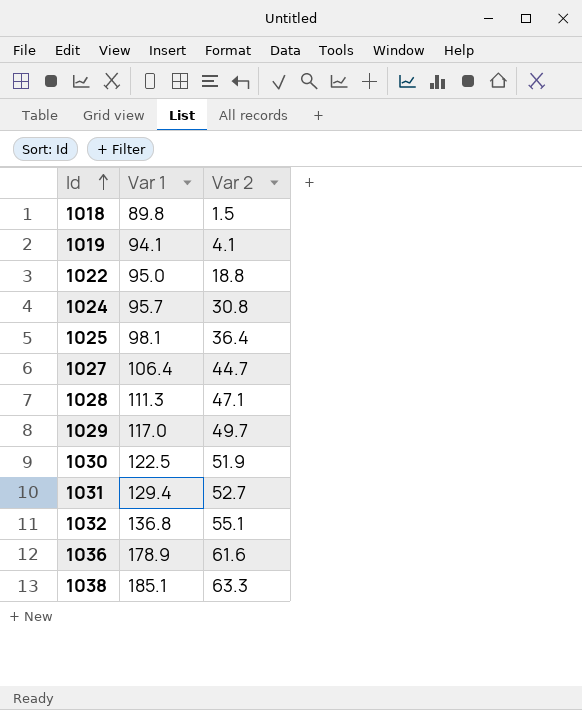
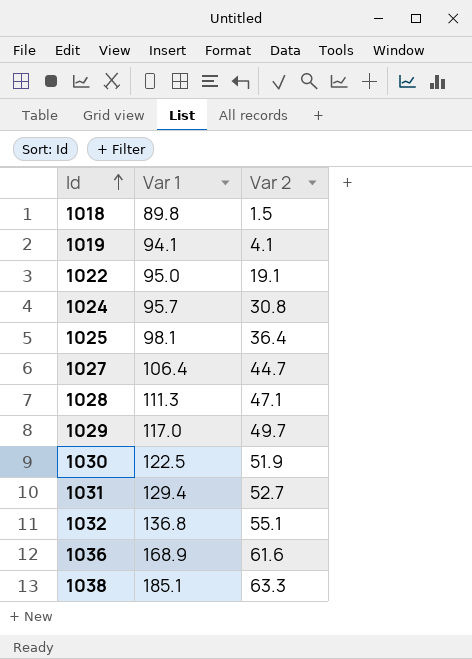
1022 | Var 2: 18.8 -> 19.1
1036 | Var 1: 178.9 -> 168.9

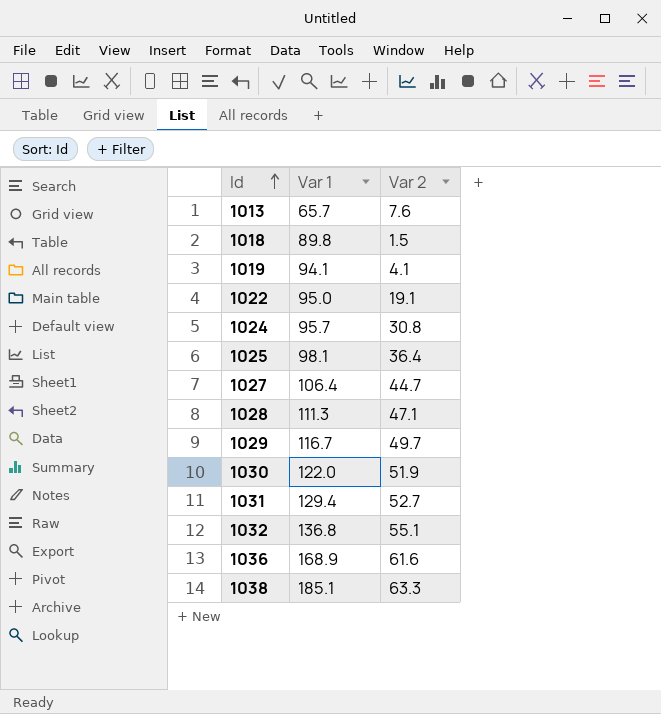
row 1013: none -> 65.7 | 7.6
1029 | Var 1: 117.0 -> 116.7
1030 | Var 1: 122.5 -> 122.0

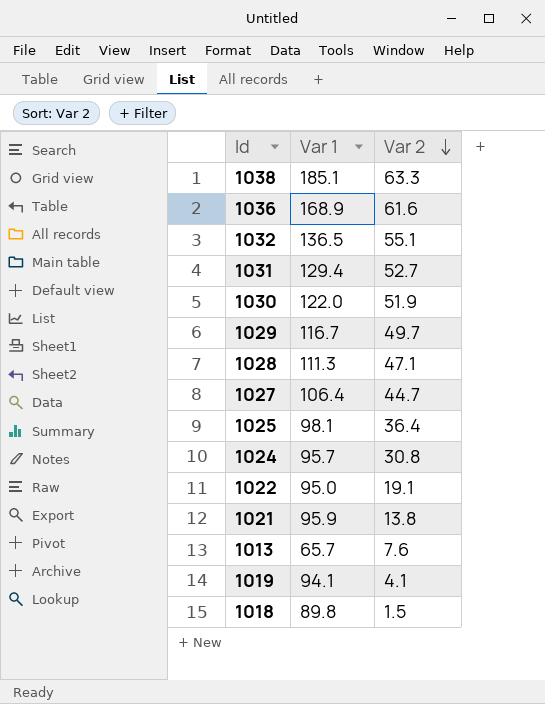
row order: Id ascending -> Var 2 descending
1032 | Var 1: 136.8 -> 136.5
row 1021: none -> 95.9 | 13.8

